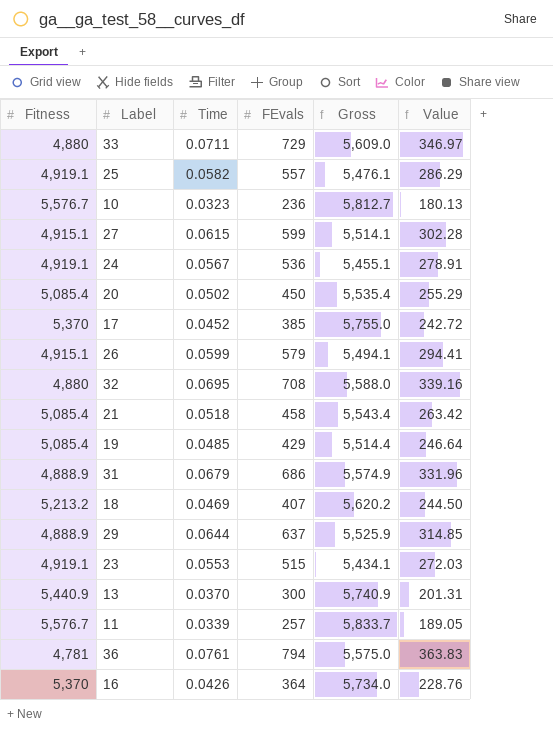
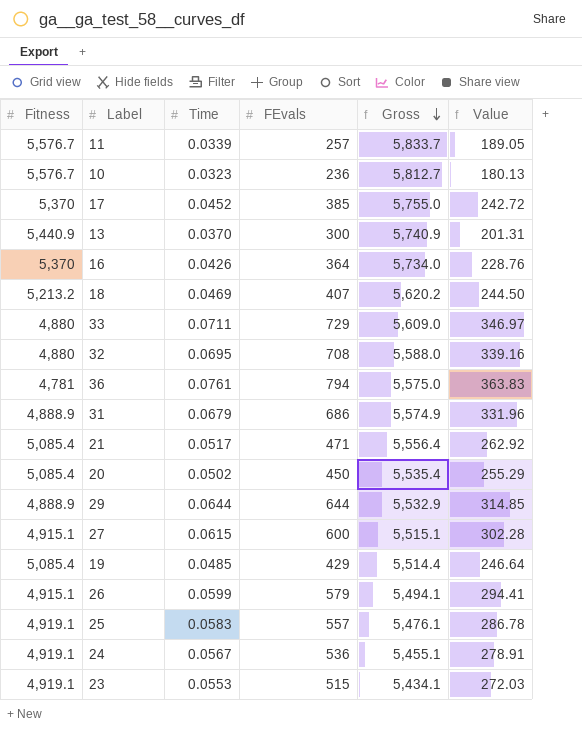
row order: none -> Gross descending
21 | Time: 0.0518 -> 0.0517
21 | FEvals: 458 -> 471
21 | Gross: 5,543.4 -> 5,556.4
21 | Value: 263.42 -> 262.92
29 | FEvals: 637 -> 644
29 | Gross: 5,525.9 -> 5,532.9
27 | FEvals: 599 -> 600
27 | Gross: 5,514.1 -> 5,515.1
25 | Time: 0.0582 -> 0.0583
25 | Value: 286.29 -> 286.78

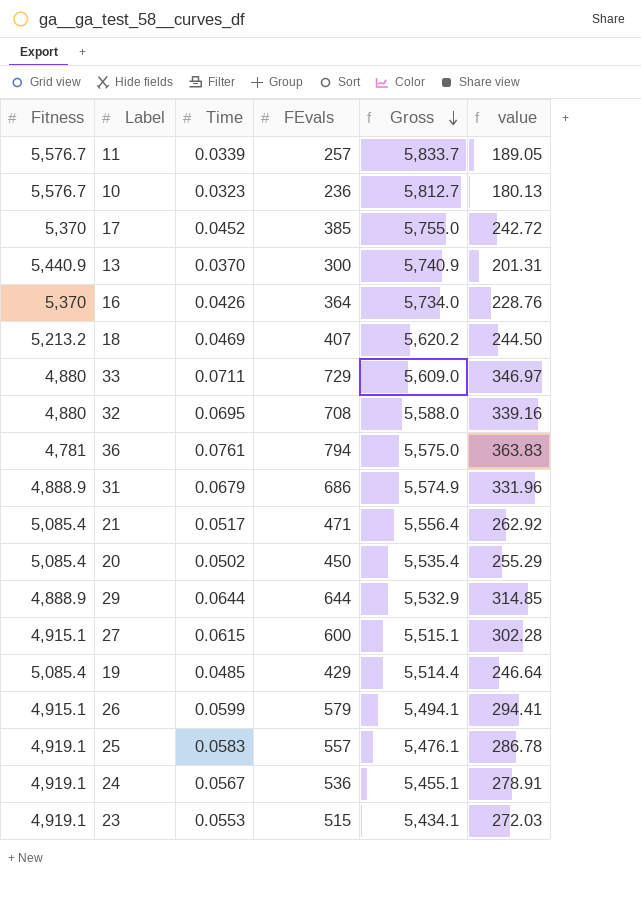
column name: Value -> value

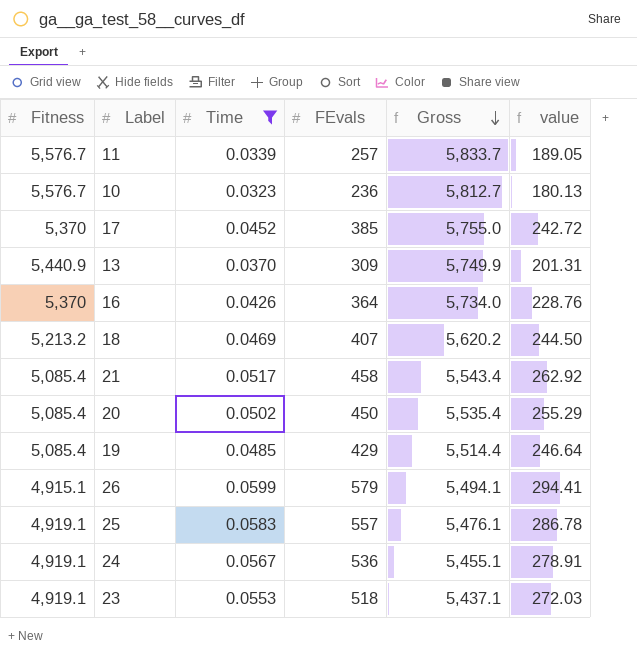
filter: none -> Time <= 0.0599
13 | FEvals: 300 -> 309
13 | Gross: 5,740.9 -> 5,749.9
21 | FEvals: 471 -> 458
21 | Gross: 5,556.4 -> 5,543.4
23 | FEvals: 515 -> 518
23 | Gross: 5,434.1 -> 5,437.1

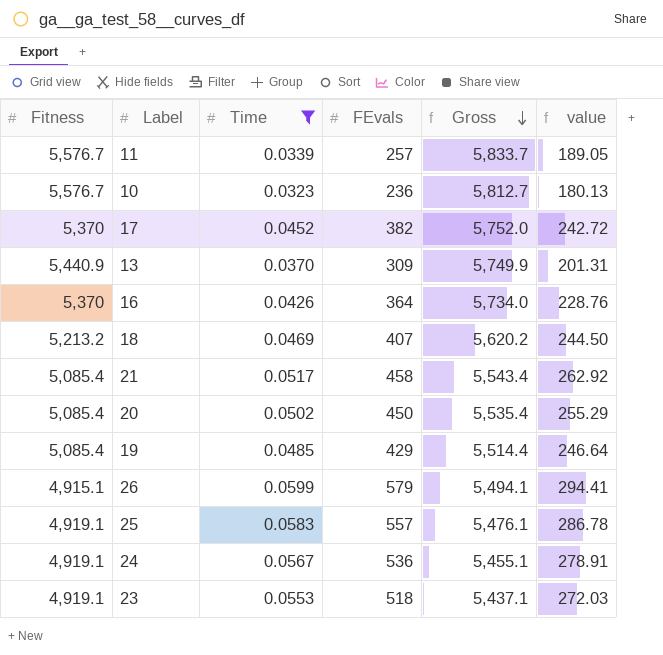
17 | FEvals: 385 -> 382
17 | Gross: 5,755.0 -> 5,752.0

